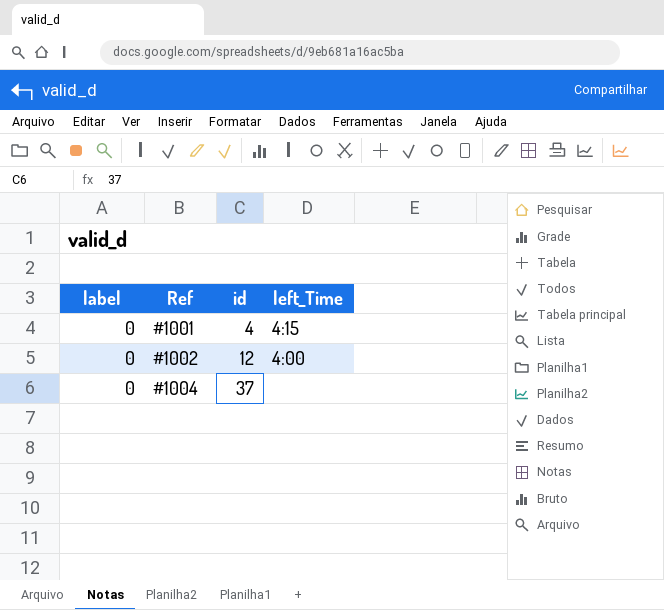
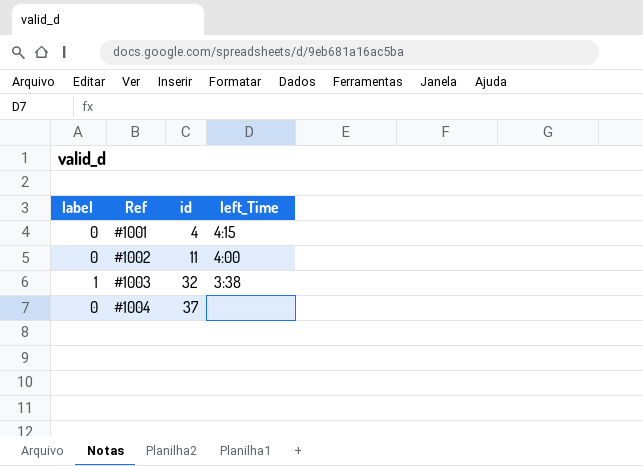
#1002 | id: 12 -> 11
row #1003: none -> 1 | 32 | 3:38

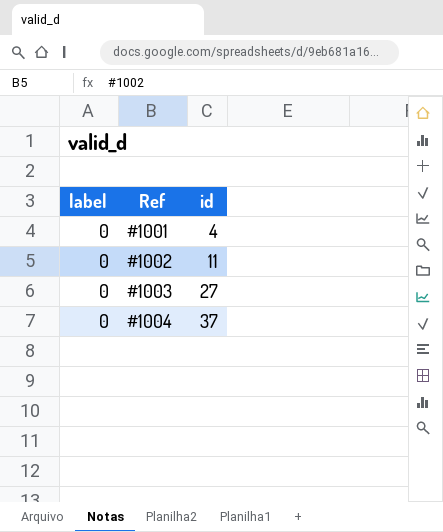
column left_Time | position: 4 -> none
#1003 | label: 1 -> 0
#1003 | id: 32 -> 27

